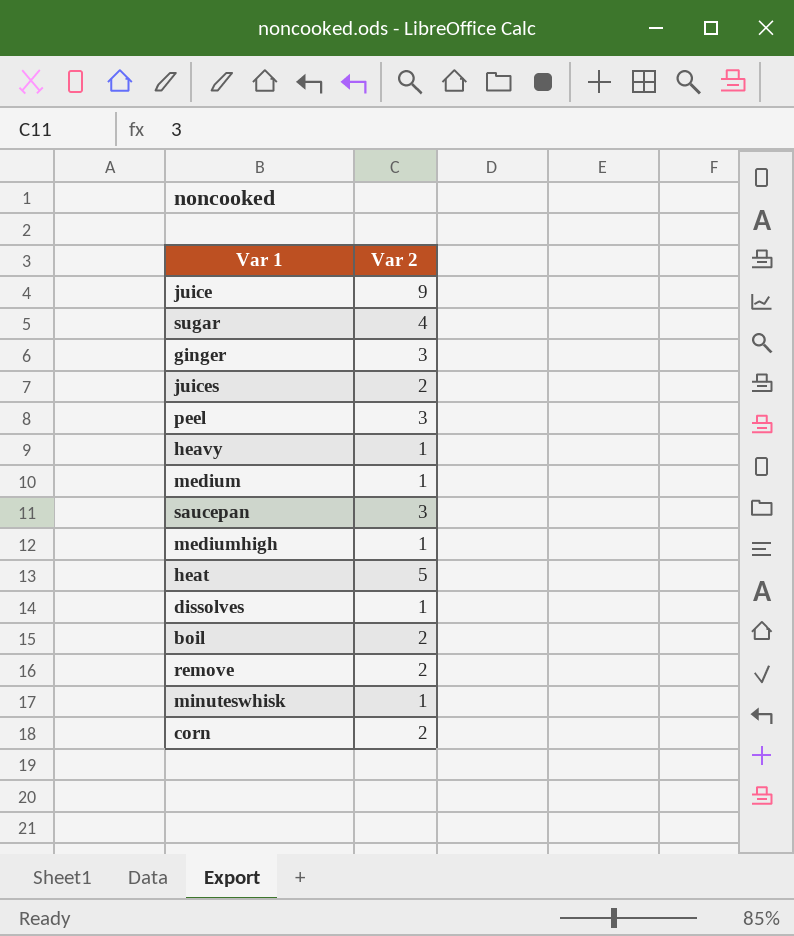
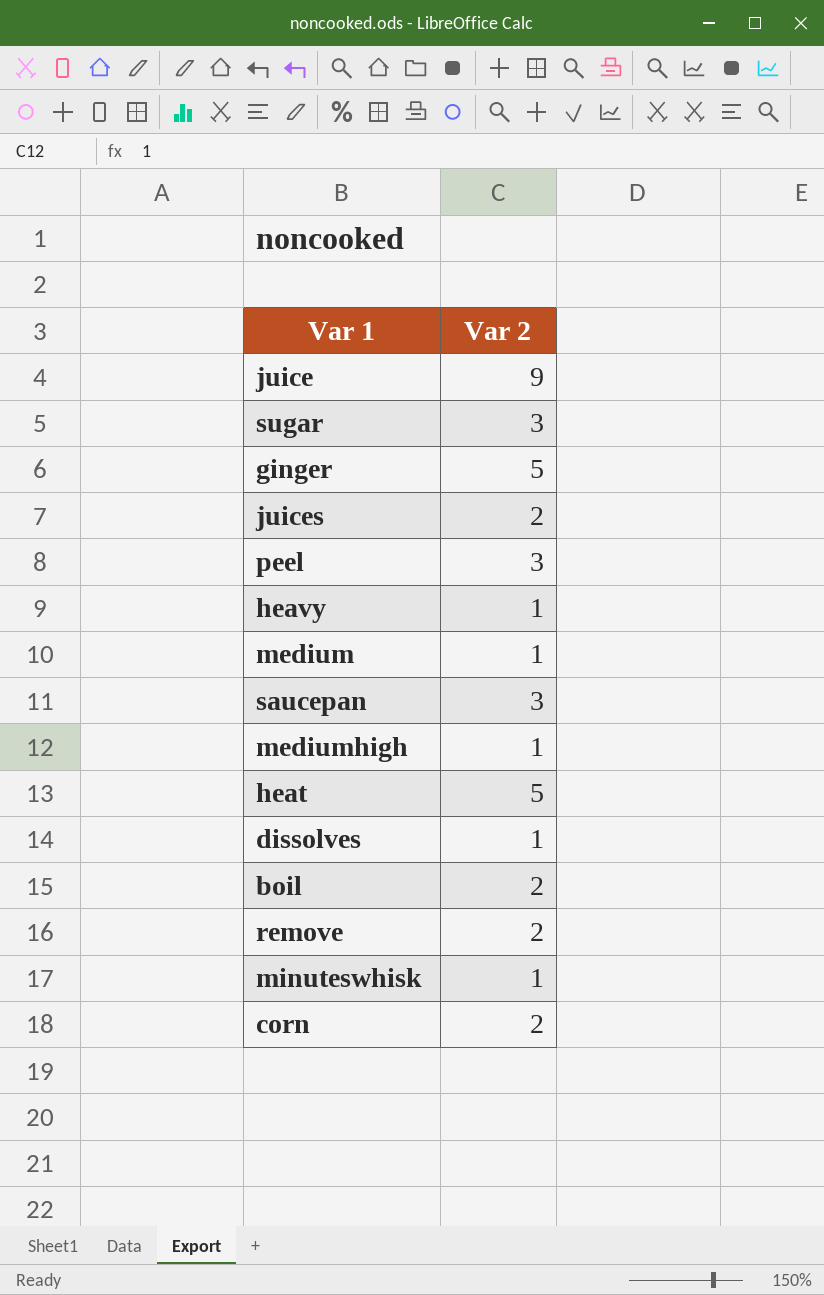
sugar | Var 2: 4 -> 3
ginger | Var 2: 3 -> 5

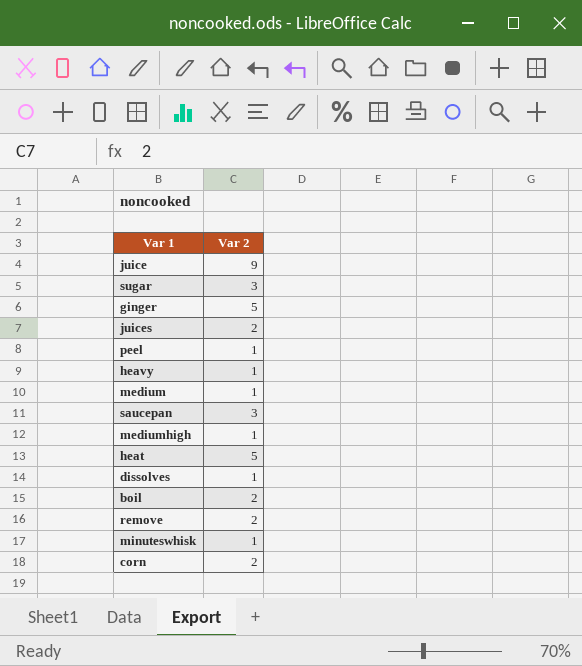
peel | Var 2: 3 -> 1

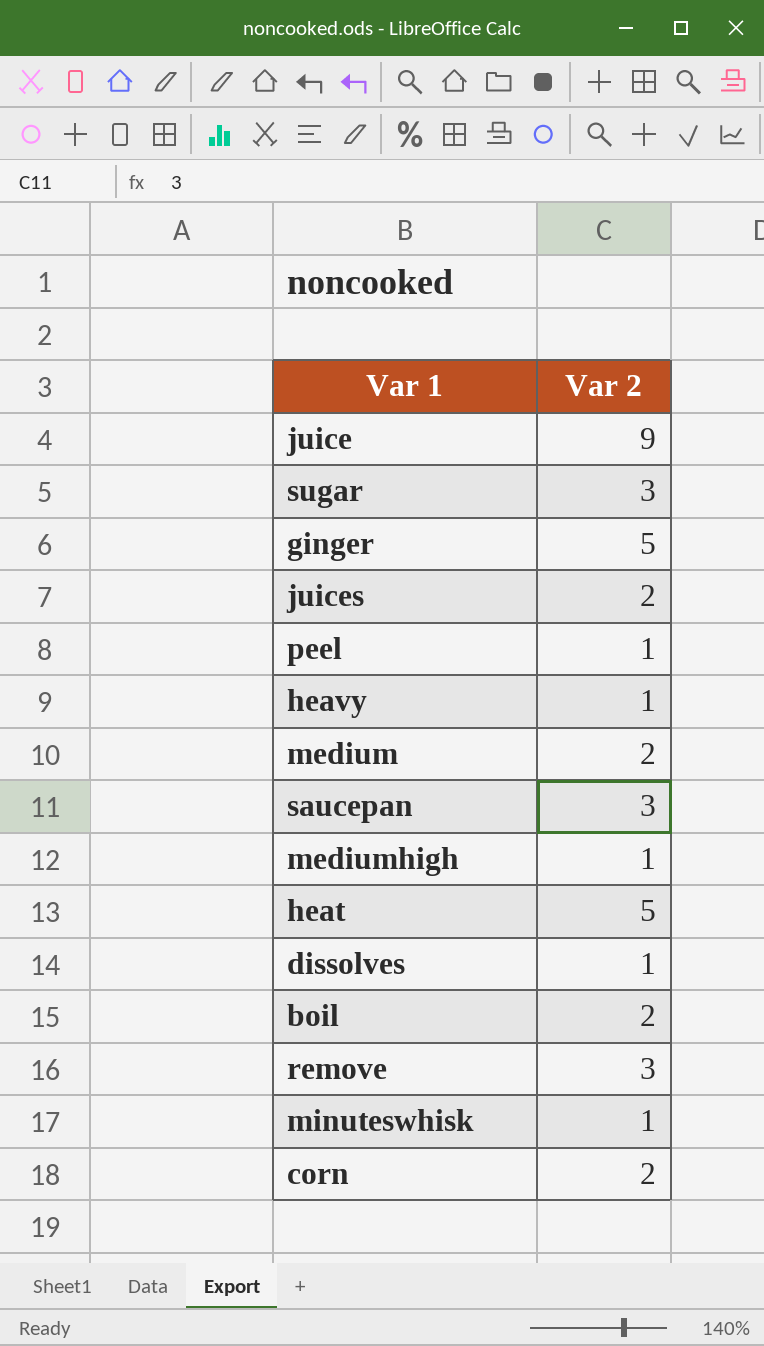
medium | Var 2: 1 -> 2
remove | Var 2: 2 -> 3

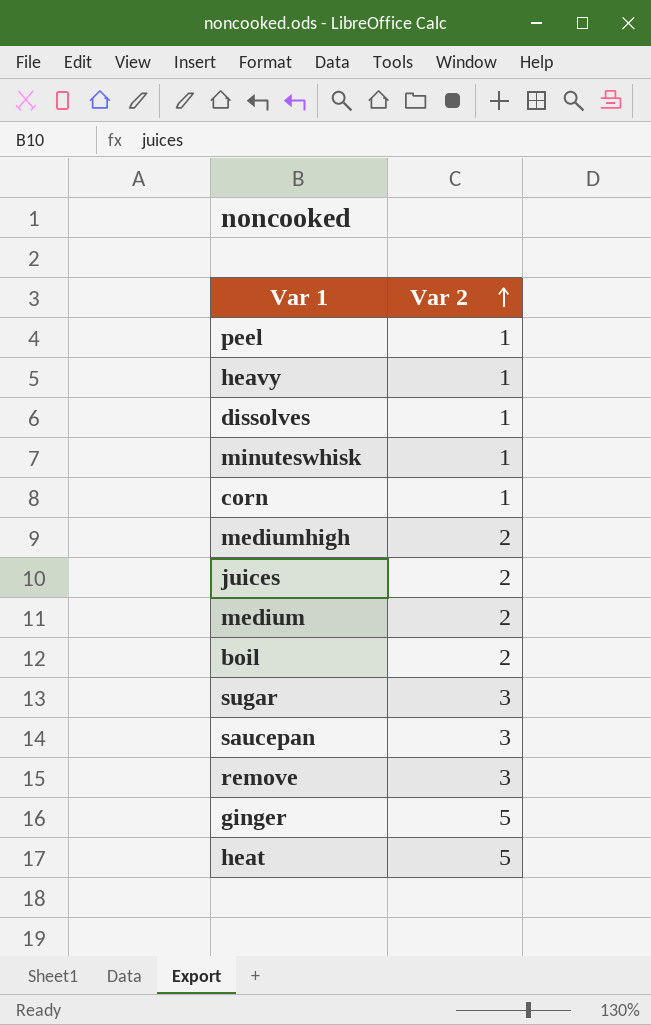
row order: none -> Var 2 ascending
row juice: 9 -> none
corn | Var 2: 2 -> 1
mediumhigh | Var 2: 1 -> 2

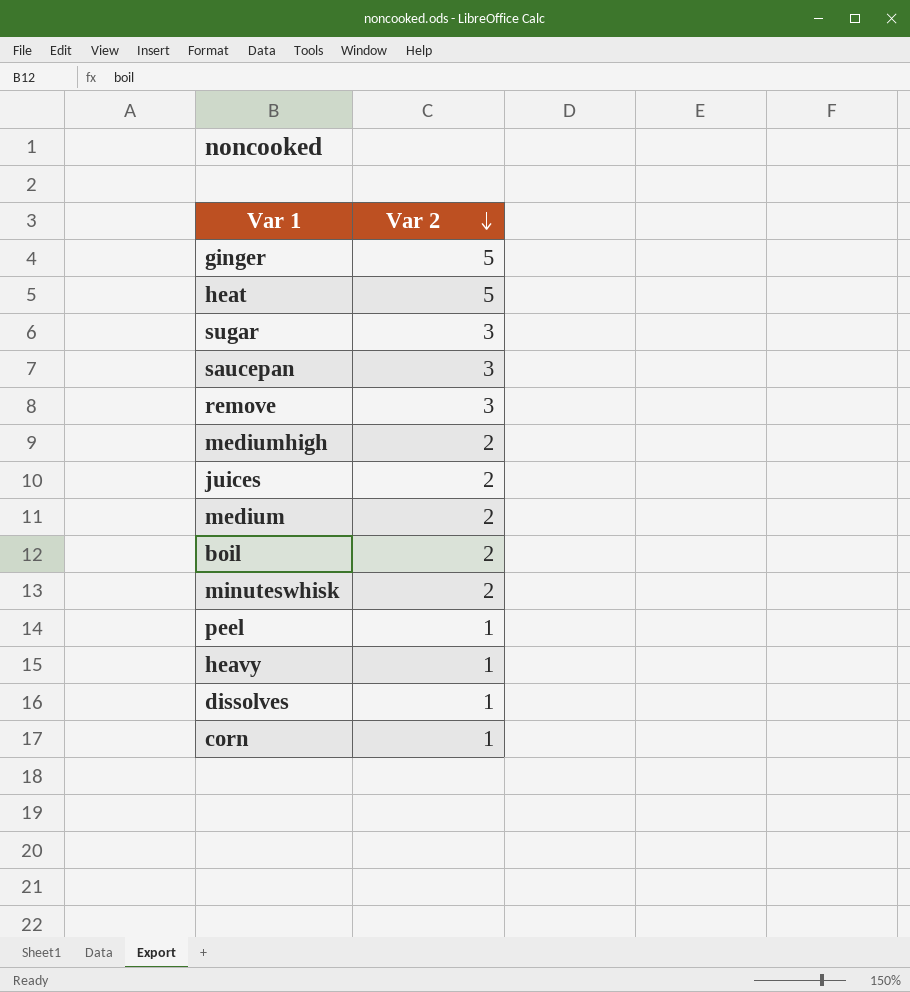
row order: Var 2 ascending -> Var 2 descending
minuteswhisk | Var 2: 1 -> 2

